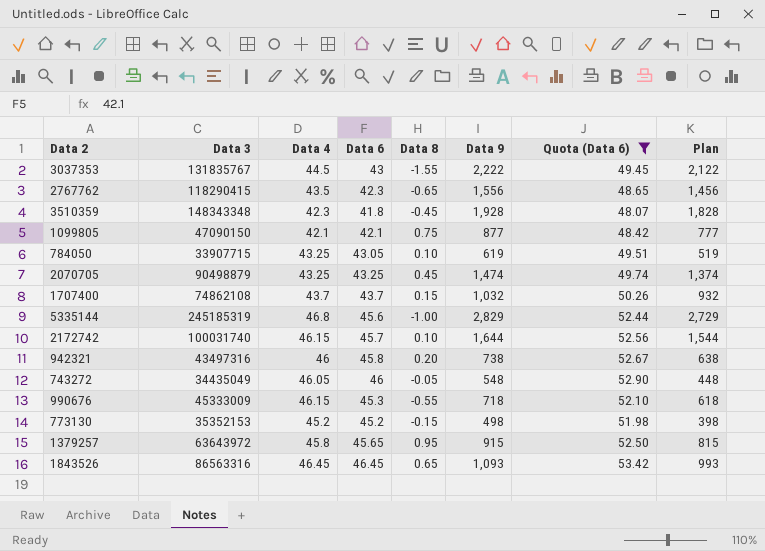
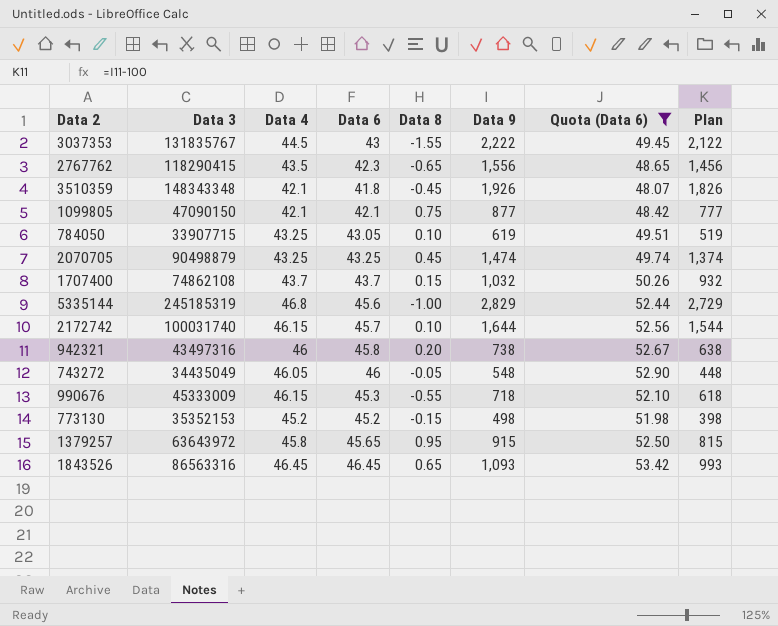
3510359 | Data 4: 42.3 -> 42.1
3510359 | Data 9: 1,928 -> 1,926
3510359 | Plan: 1,828 -> 1,826

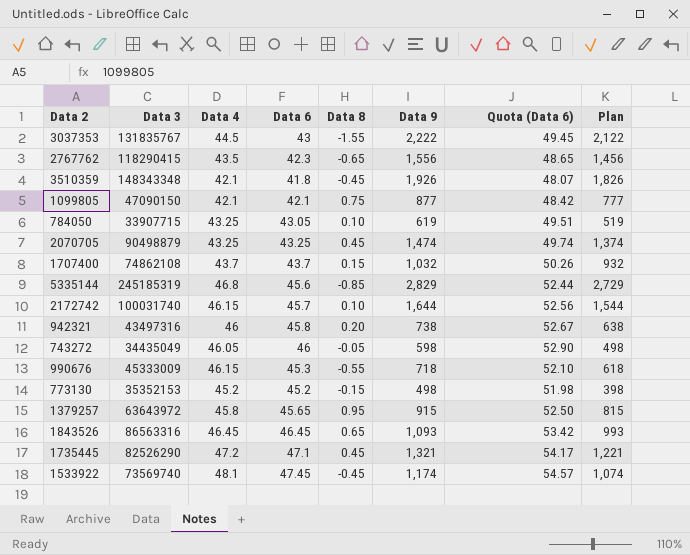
filter: Quota (Data 6) <= 53.42 -> none
5335144 | Data 8: -1.00 -> -0.85
743272 | Data 9: 548 -> 598
743272 | Plan: 448 -> 498

